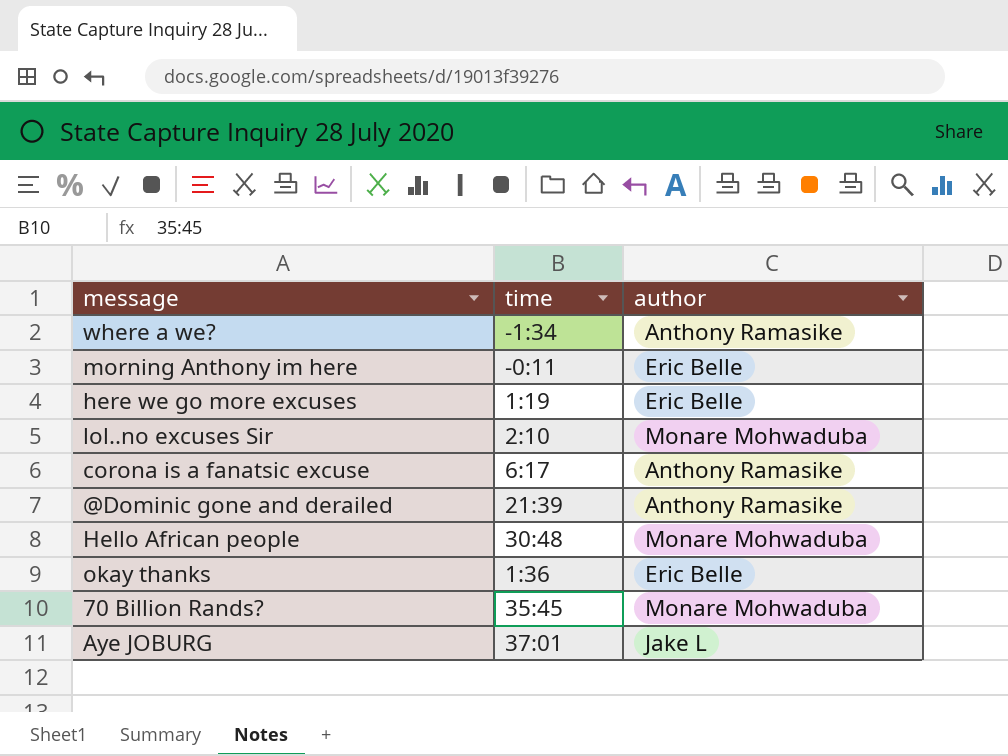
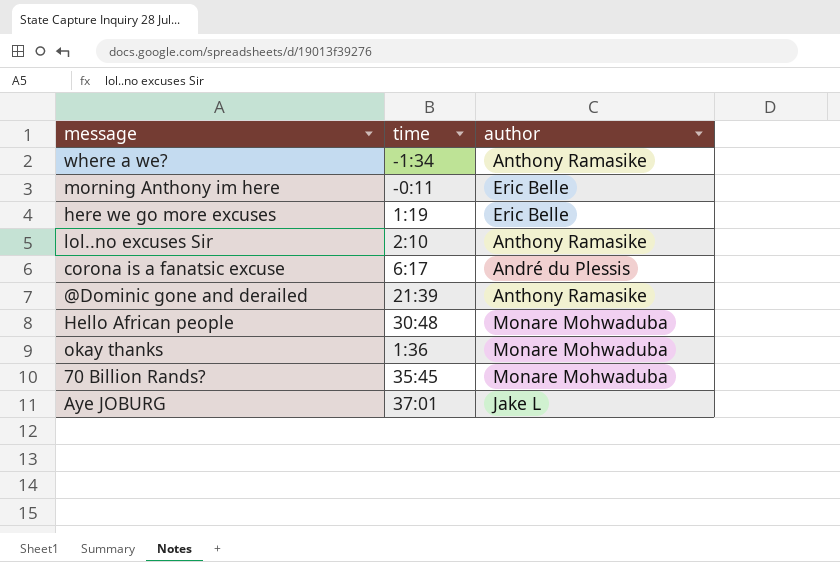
lol..no excuses Sir | author: Monare Mohwaduba -> Anthony Ramasike
corona is a fanatsic excuse | author: Anthony Ramasike -> André du Plessis
okay thanks | author: Eric Belle -> Monare Mohwaduba

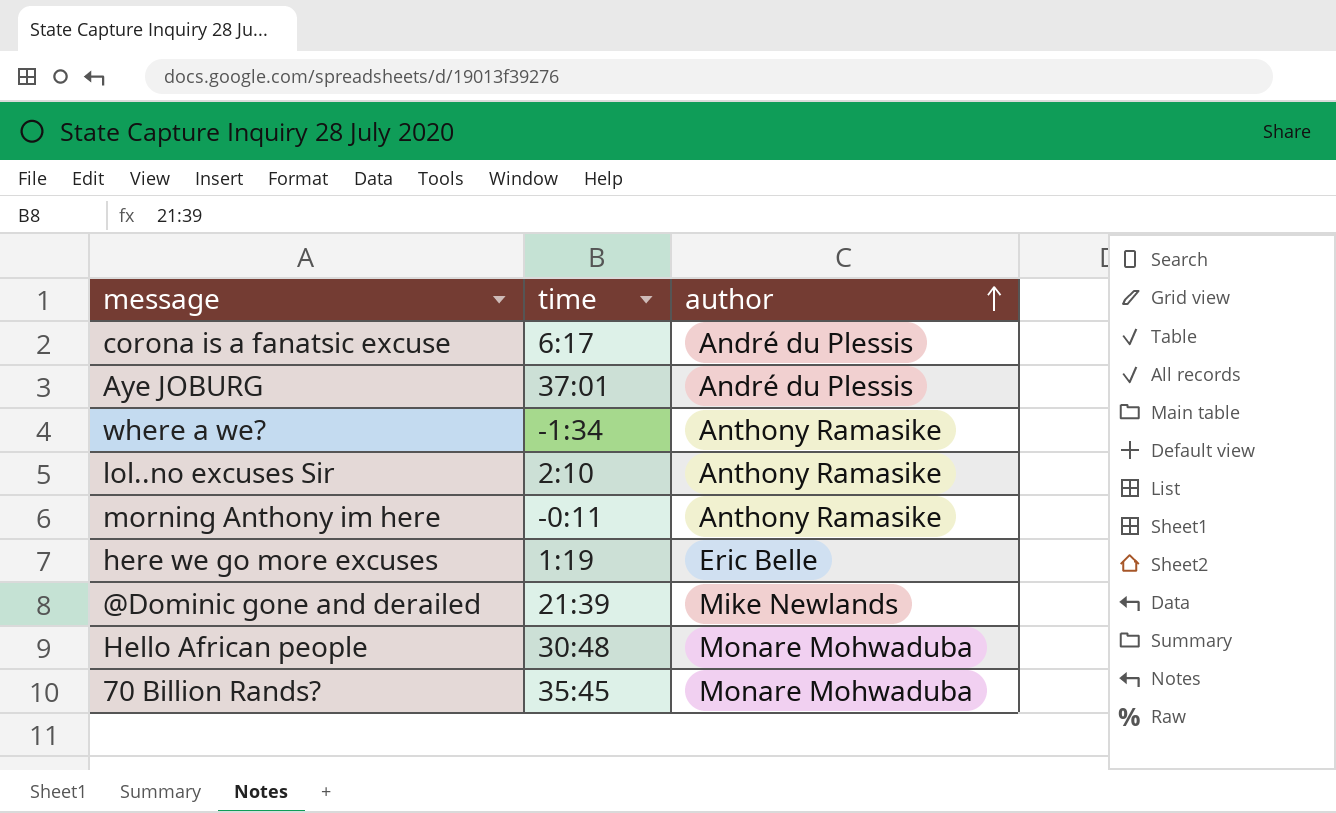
row order: none -> author ascending
row okay thanks: 1:36 | Monare Mohwaduba -> none
Aye JOBURG | author: Jake L -> André du Plessis
morning Anthony im here | author: Eric Belle -> Anthony Ramasike
@Dominic gone and derailed | author: Anthony Ramasike -> Mike Newlands

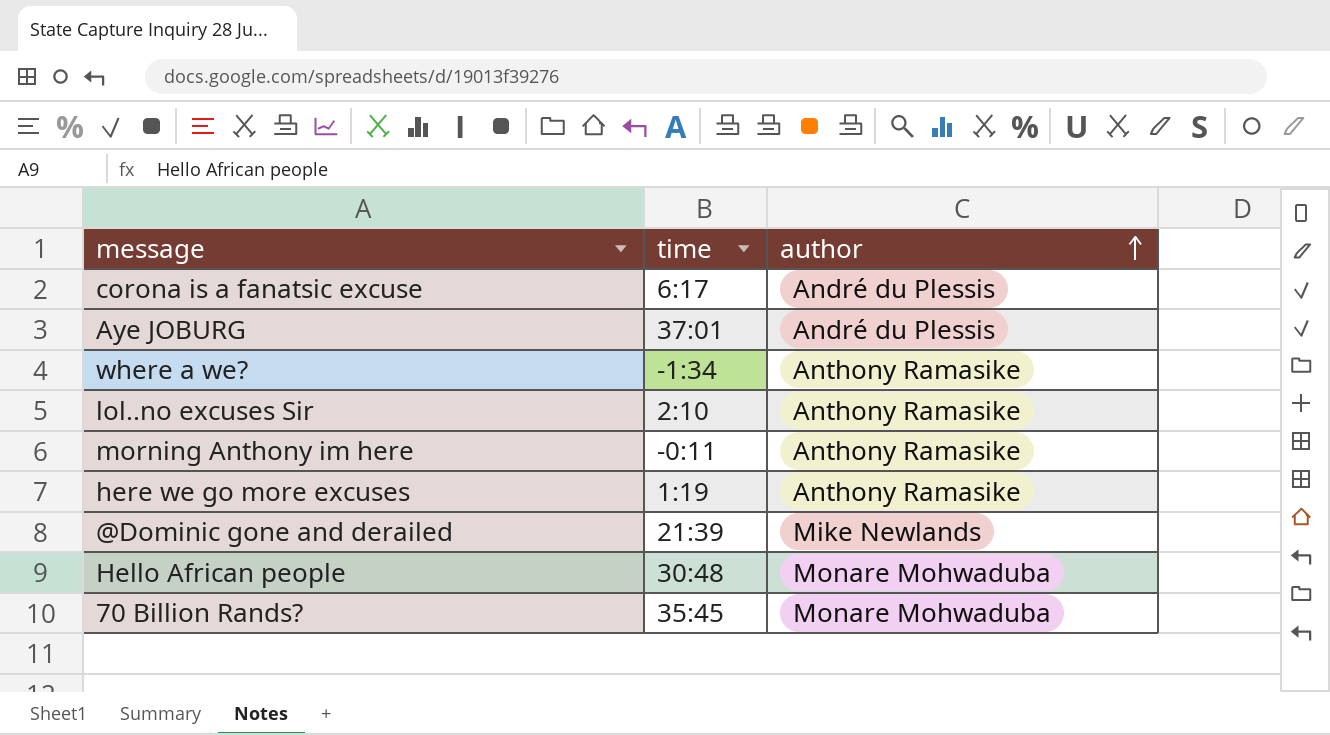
here we go more excuses | author: Eric Belle -> Anthony Ramasike

